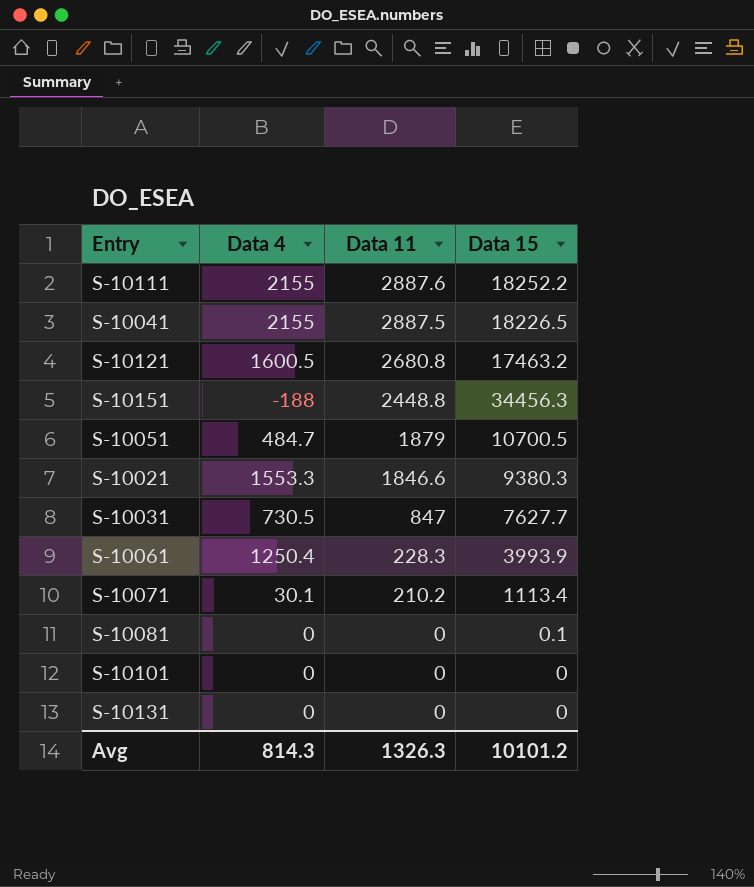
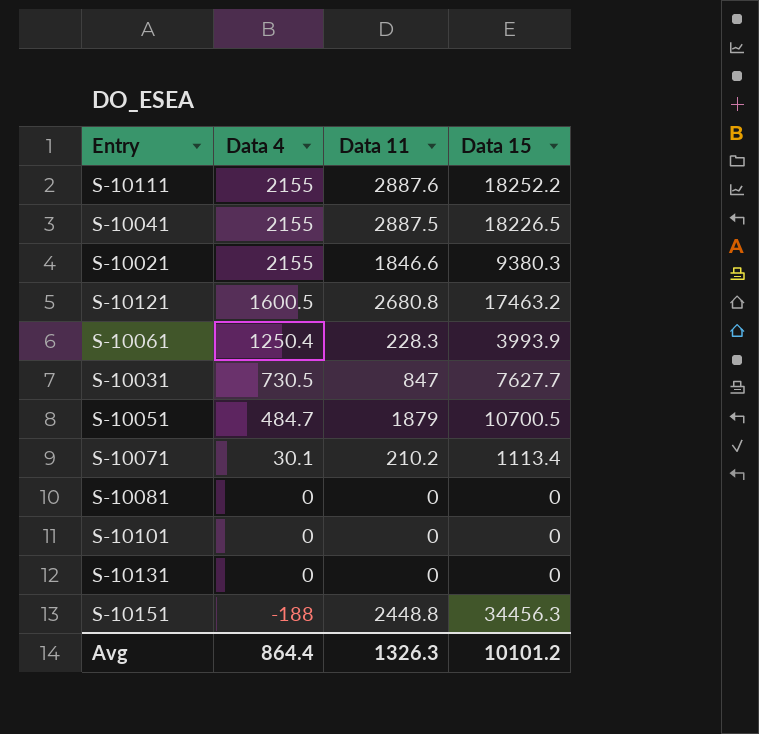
row order: Data 11 descending -> Data 4 descending
S-10021 | Data 4: 1553.3 -> 2155
S-10081 | Data 15: 0.1 -> 0
Avg | Data 4: 814.3 -> 864.4

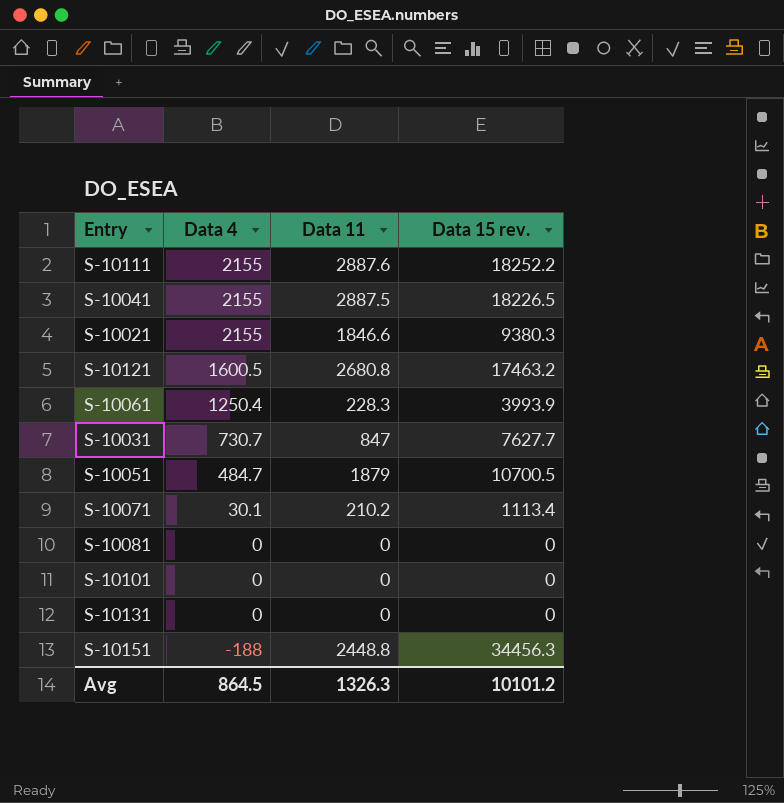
column name: Data 15 -> Data 15 rev.
S-10031 | Data 4: 730.5 -> 730.7
Avg | Data 4: 864.4 -> 864.5

